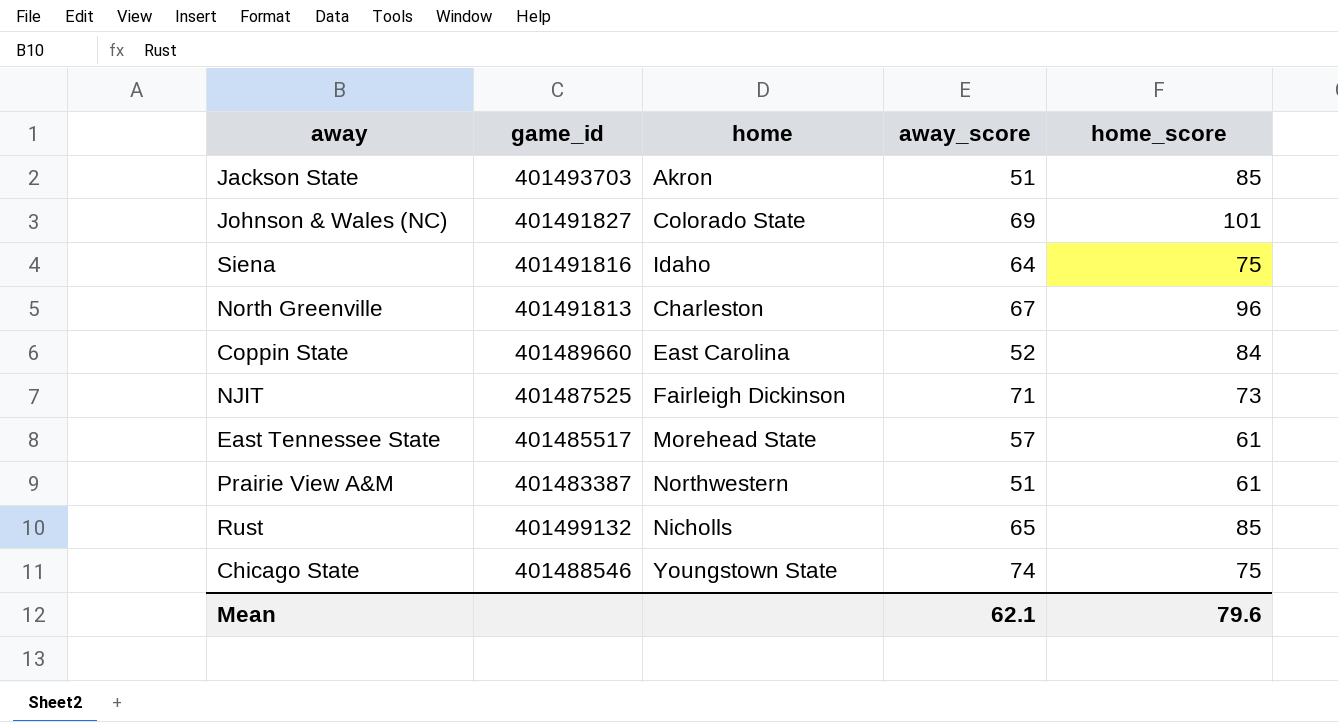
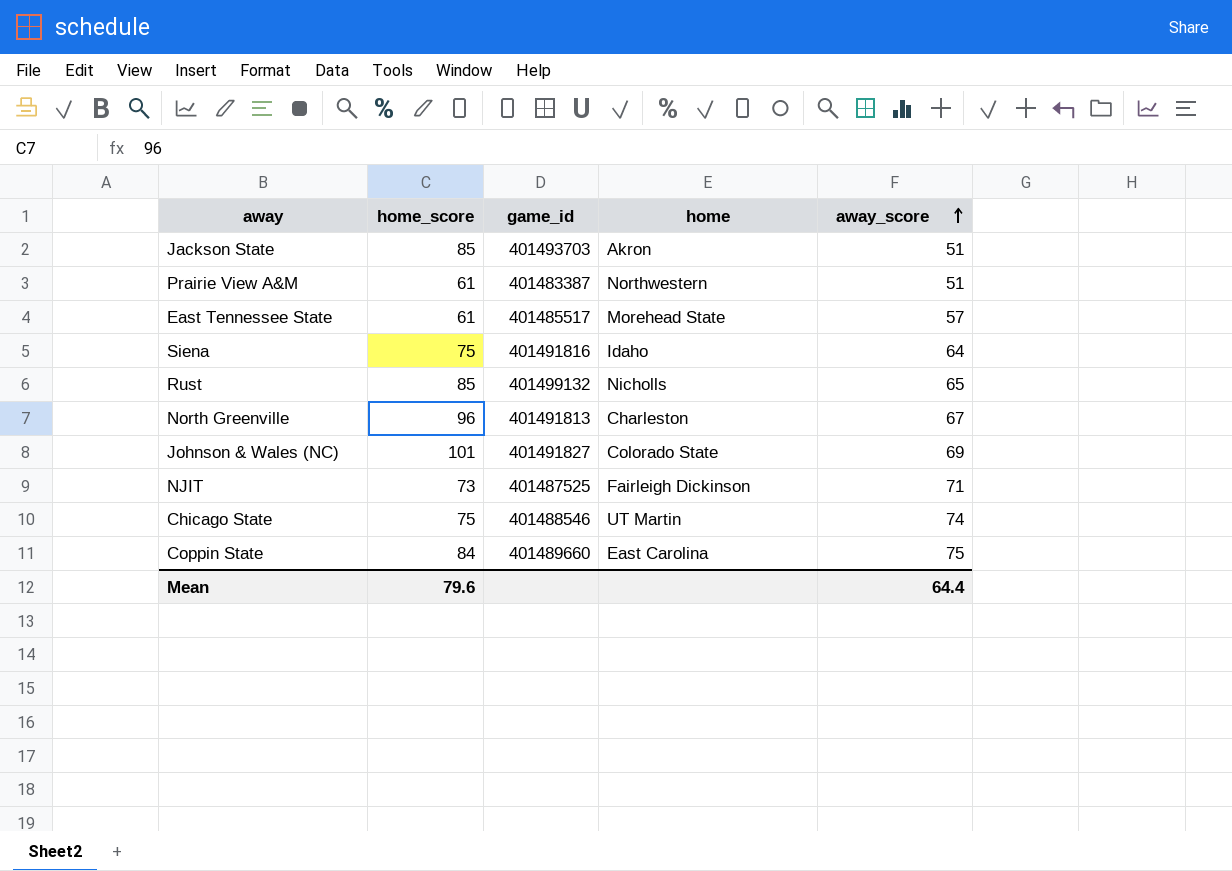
row order: none -> away_score ascending
column home_score | position: 5 -> 2
Chicago State | home: Youngstown State -> UT Martin
Coppin State | away_score: 52 -> 75
Mean | away_score: 62.1 -> 64.4

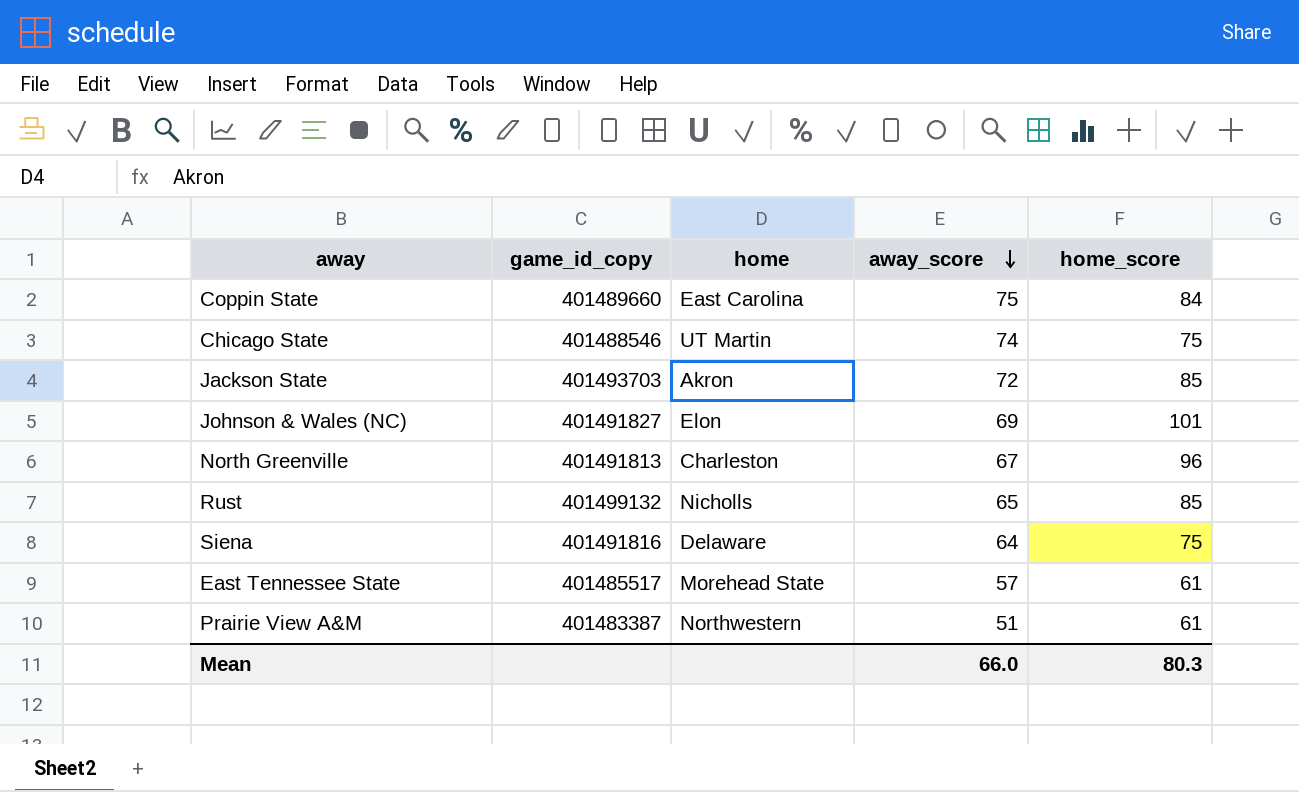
row order: away_score ascending -> away_score descending
column name: game_id -> game_id_copy
column home_score | position: 2 -> 5
row NJIT: 73 | 401487525 | Fairleigh Dickinson | 71 -> none
Jackson State | away_score: 51 -> 72
Johnson & Wales (NC) | home: Colorado State -> Elon
Siena | home: Idaho -> Delaware
Mean | away_score: 64.4 -> 66.0
Mean | home_score: 79.6 -> 80.3

